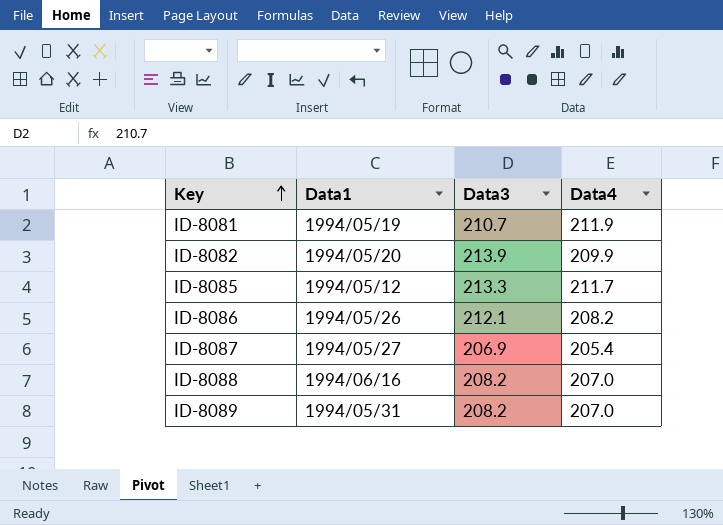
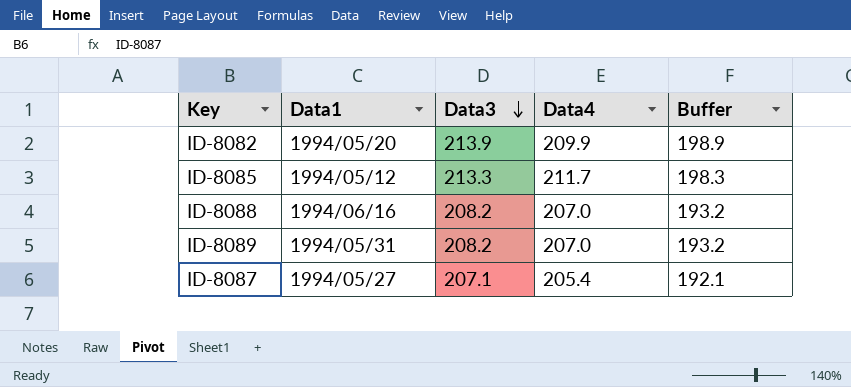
row order: Key ascending -> Data3 descending
column Buffer | formula: none -> [Data3] - 15
row ID-8081: 1994/05/19 | 210.7 | 211.9 -> none
row ID-8086: 1994/05/26 | 212.1 | 208.2 -> none
ID-8087 | Data3: 206.9 -> 207.1

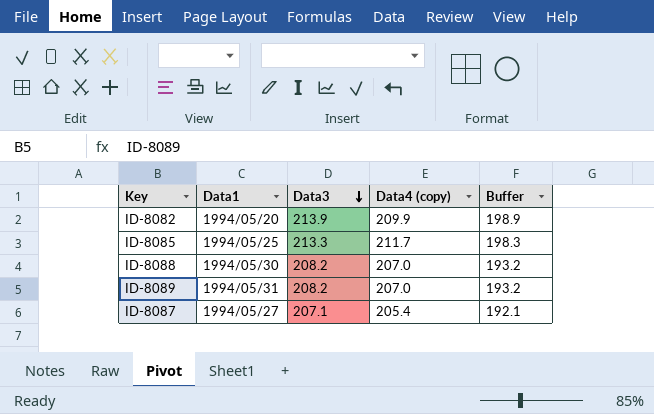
column name: Data4 -> Data4 (copy)
ID-8085 | Data1: 1994/05/12 -> 1994/05/25
ID-8088 | Data1: 1994/06/16 -> 1994/05/30

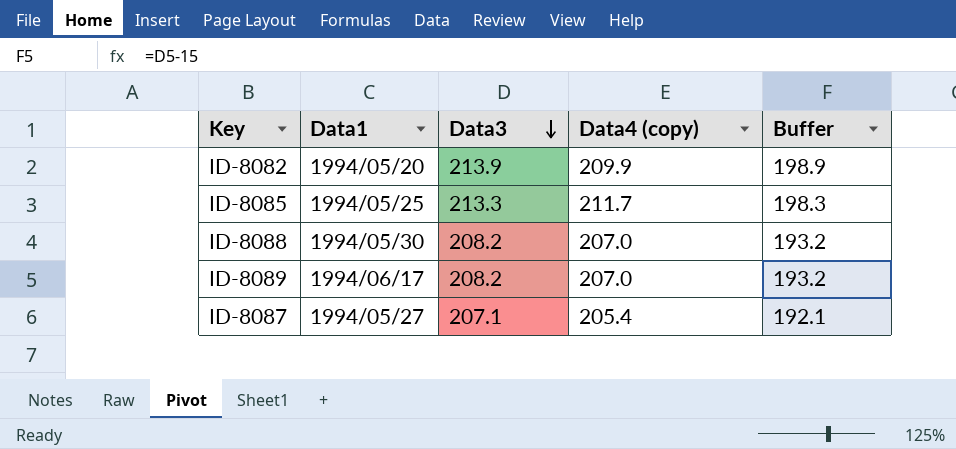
ID-8089 | Data1: 1994/05/31 -> 1994/06/17

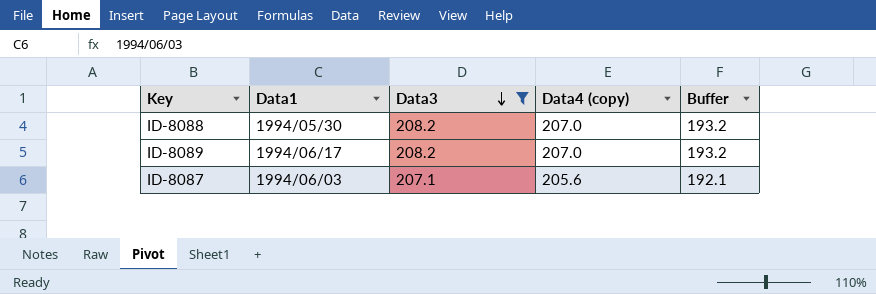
filter: none -> Data3 <= 208.2
ID-8087 | Data1: 1994/05/27 -> 1994/06/03
ID-8087 | Data4 (copy): 205.4 -> 205.6

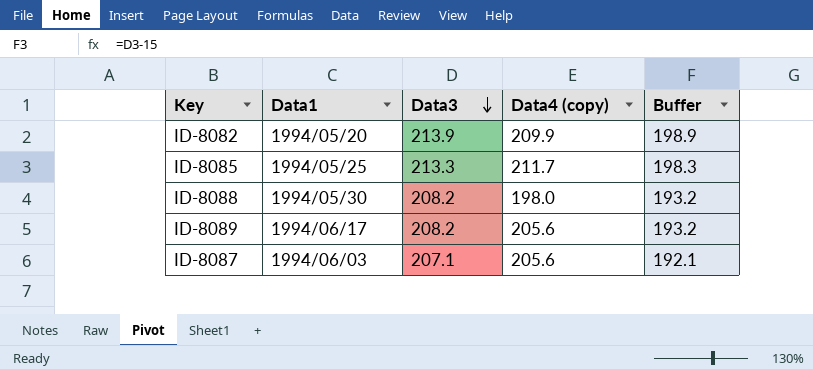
filter: Data3 <= 208.2 -> none
ID-8088 | Data4 (copy): 207.0 -> 198.0
ID-8089 | Data4 (copy): 207.0 -> 205.6

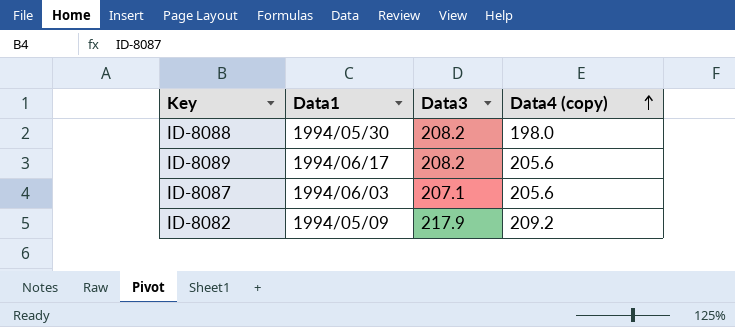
row order: Data3 descending -> Data4 (copy) ascending
column Buffer | formula: [Data3] - 15 -> none
row ID-8085: 1994/05/25 | 213.3 | 211.7 | 198.3 -> none
ID-8082 | Data1: 1994/05/20 -> 1994/05/09
ID-8082 | Data3: 213.9 -> 217.9
ID-8082 | Data4 (copy): 209.9 -> 209.2

